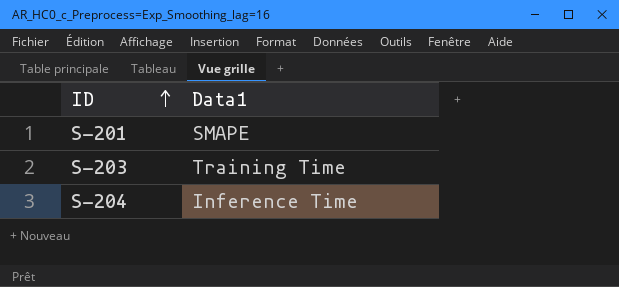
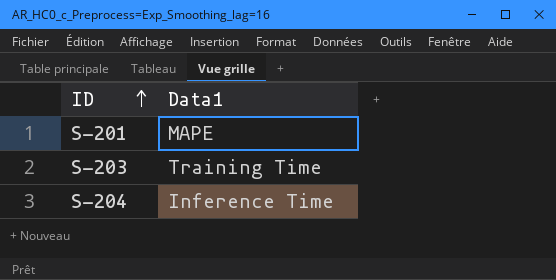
S-201 | Data1: SMAPE -> MAPE

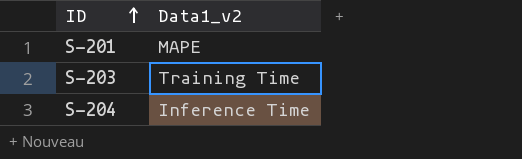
column name: Data1 -> Data1_v2

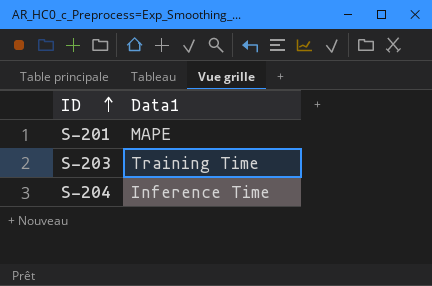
column name: Data1_v2 -> Data1

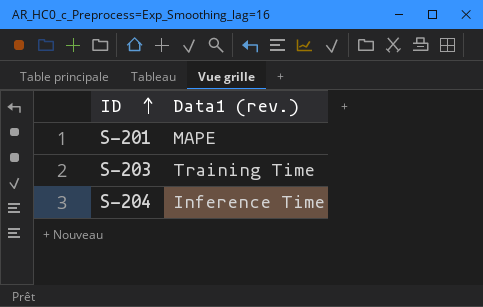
column name: Data1 -> Data1 (rev.)

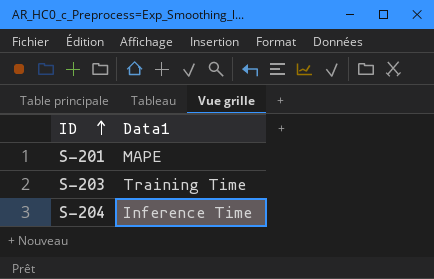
column name: Data1 (rev.) -> Data1

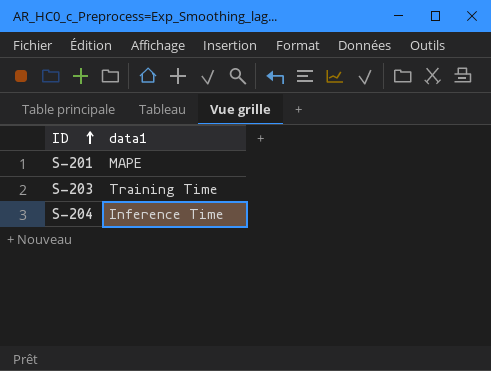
column name: Data1 -> data1

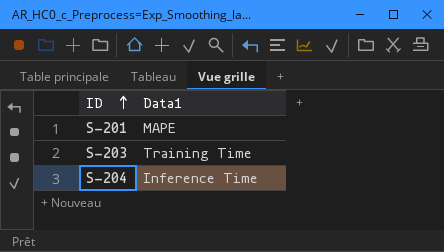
column name: data1 -> Data1

